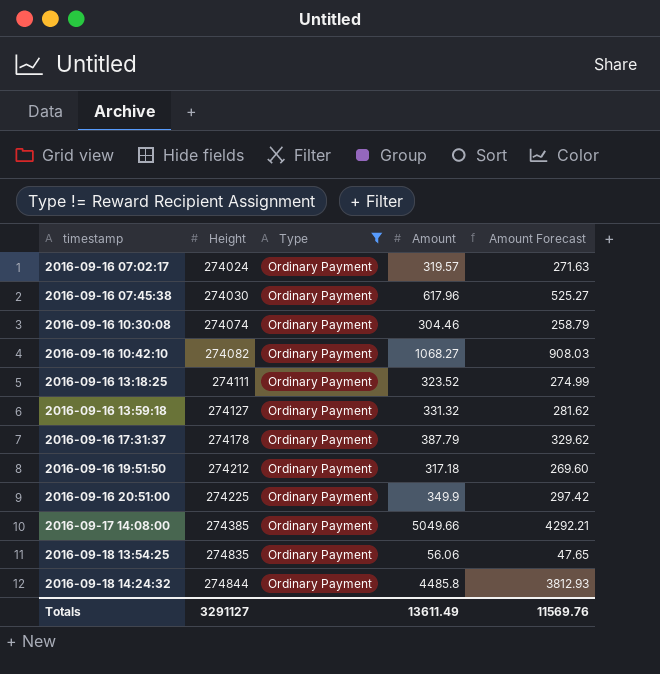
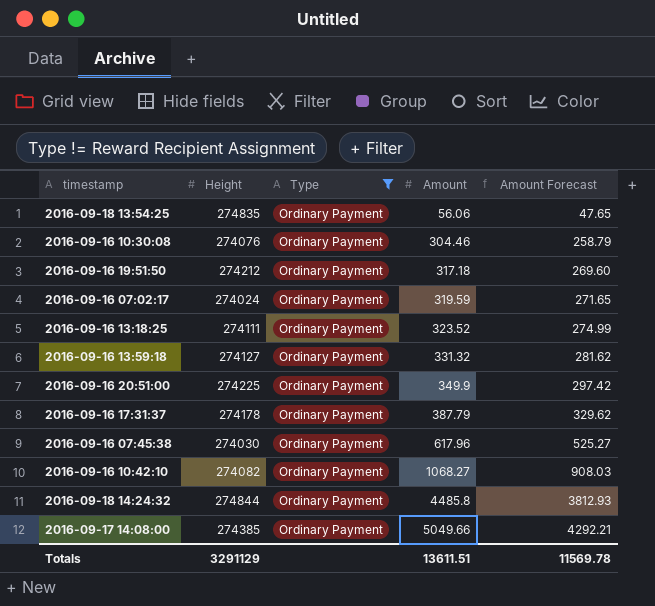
row order: timestamp ascending -> Amount ascending
2016-09-16 10:30:08 | Height: 274074 -> 274076
2016-09-16 07:02:17 | Amount: 319.57 -> 319.59
2016-09-16 07:02:17 | Amount Forecast: 271.63 -> 271.65
Totals | Height: 3291127 -> 3291129
Totals | Amount: 13611.49 -> 13611.51
Totals | Amount Forecast: 11569.76 -> 11569.78

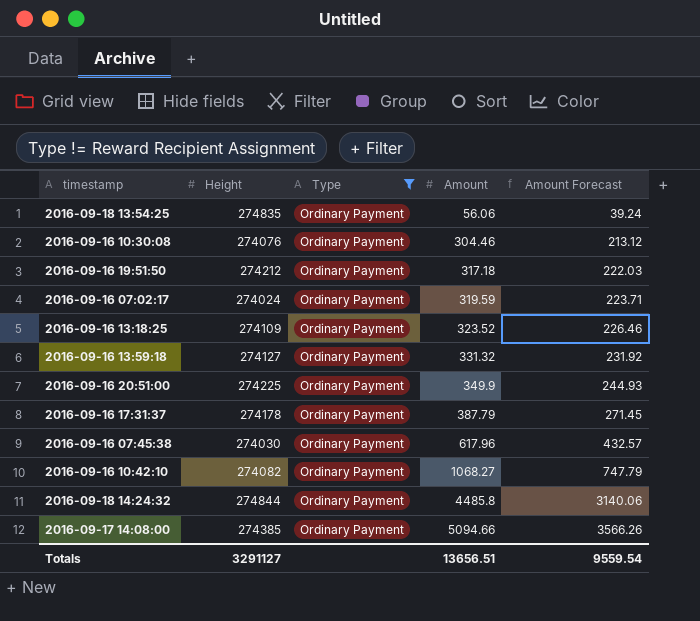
column Amount Forecast | formula: [Amount] * 0.85 -> [Amount] * 0.7
2016-09-16 13:18:25 | Height: 274111 -> 274109
2016-09-17 14:08:00 | Amount: 5049.66 -> 5094.66
Totals | Height: 3291129 -> 3291127
Totals | Amount: 13611.51 -> 13656.51
Totals | Amount Forecast: 11569.78 -> 9559.54

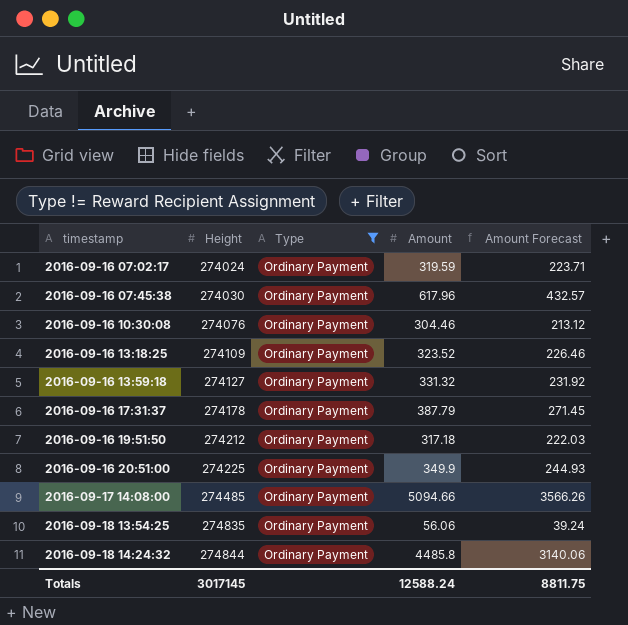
row order: Amount ascending -> timestamp ascending
row 2016-09-16 10:42:10: 274082 | Ordinary Payment | 1068.27 | 747.79 -> none
2016-09-17 14:08:00 | Height: 274385 -> 274485
Totals | Height: 3291127 -> 3017145
Totals | Amount: 13656.51 -> 12588.24
Totals | Amount Forecast: 9559.54 -> 8811.75

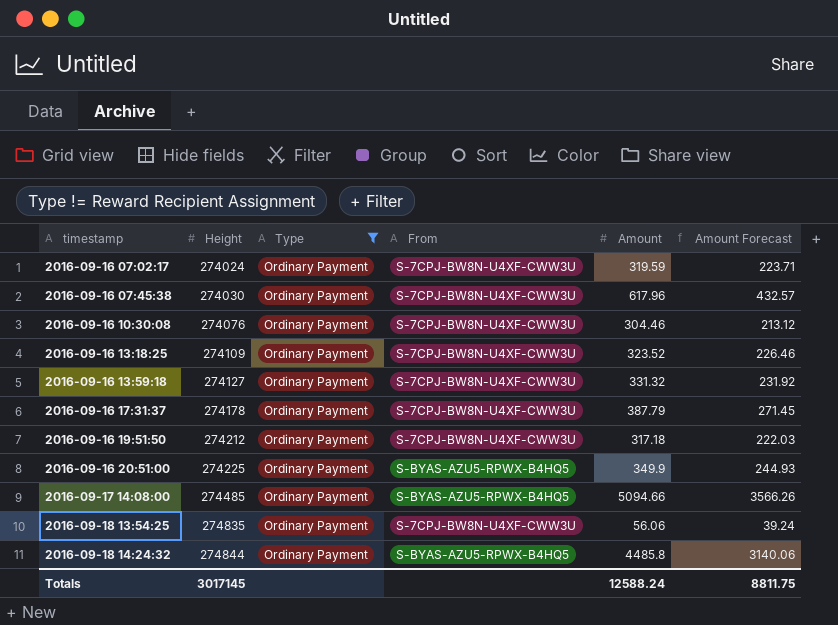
column From | position: none -> 4

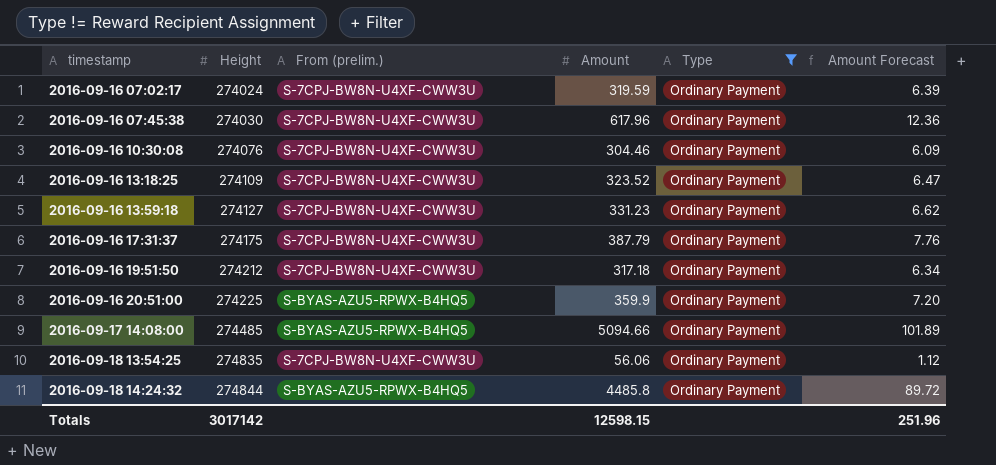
column name: From -> From (prelim.)
column Type | position: 3 -> 5
column Amount Forecast | formula: [Amount] * 0.7 -> [Amount] * 0.02
2016-09-16 13:59:18 | Amount: 331.32 -> 331.23
2016-09-16 17:31:37 | Height: 274178 -> 274175
2016-09-16 20:51:00 | Amount: 349.9 -> 359.9
Totals | Height: 3017145 -> 3017142
Totals | Amount: 12588.24 -> 12598.15
Totals | Amount Forecast: 8811.75 -> 251.96

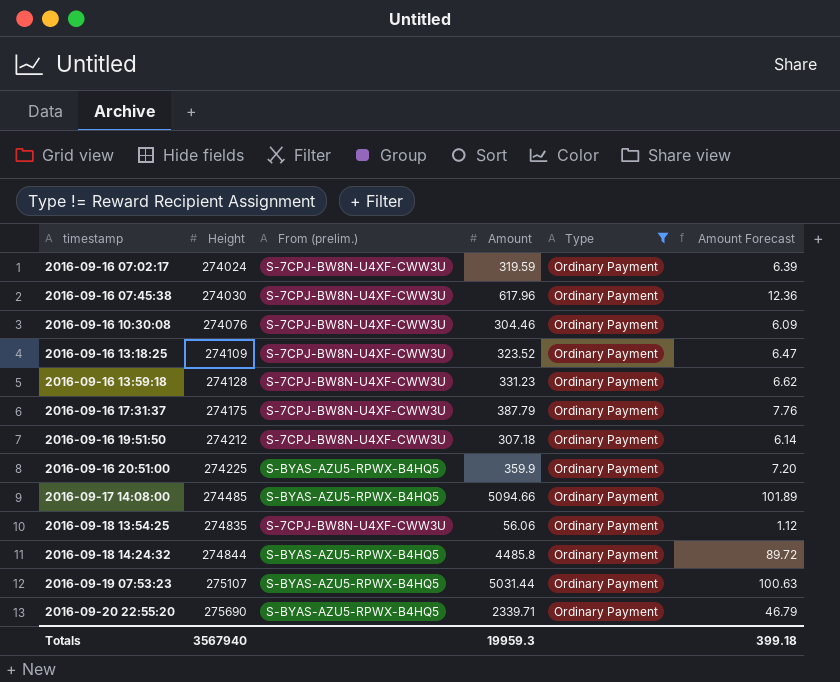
2016-09-16 13:59:18 | Height: 274127 -> 274128
2016-09-16 19:51:50 | Amount: 317.18 -> 307.18
2016-09-16 19:51:50 | Amount Forecast: 6.34 -> 6.14
row 2016-09-19 07:53:23: none -> 275107 | S-BYAS-AZU5-RPWX-B4HQ5 | 5031.44 | Ordinary Payment | 100.63
row 2016-09-20 22:55:20: none -> 275690 | S-BYAS-AZU5-RPWX-B4HQ5 | 2339.71 | Ordinary Payment | 46.79
Totals | Height: 3017142 -> 3567940
Totals | Amount: 12598.15 -> 19959.3
Totals | Amount Forecast: 251.96 -> 399.18

